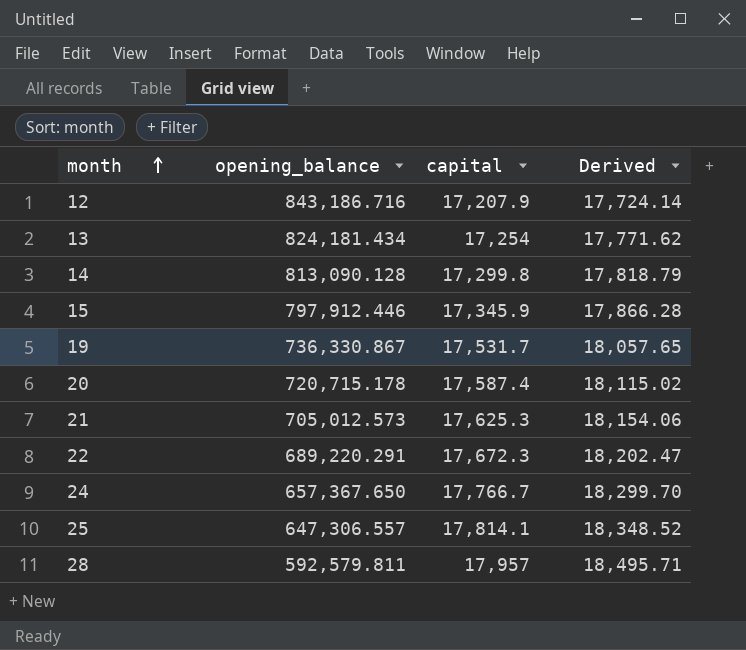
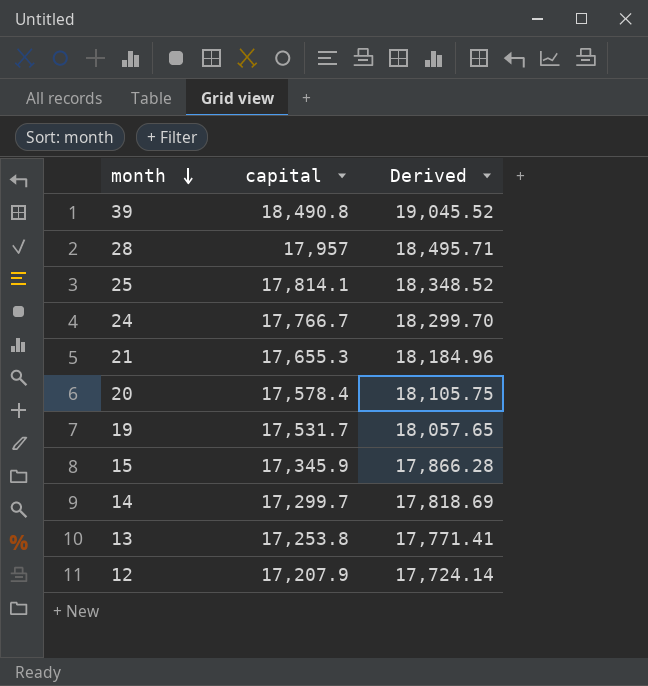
row order: month ascending -> month descending
column opening_balance | position: 2 -> none
row 22: 689,220.291 | 17,672.3 | 18,202.47 -> none
row 39: none -> 18,490.8 | 19,045.52
21 | capital: 17,625.3 -> 17,655.3
21 | Derived: 18,154.06 -> 18,184.96
20 | capital: 17,587.4 -> 17,578.4
20 | Derived: 18,115.02 -> 18,105.75
14 | capital: 17,299.8 -> 17,299.7
14 | Derived: 17,818.79 -> 17,818.69
13 | capital: 17,254 -> 17,253.8
13 | Derived: 17,771.62 -> 17,771.41

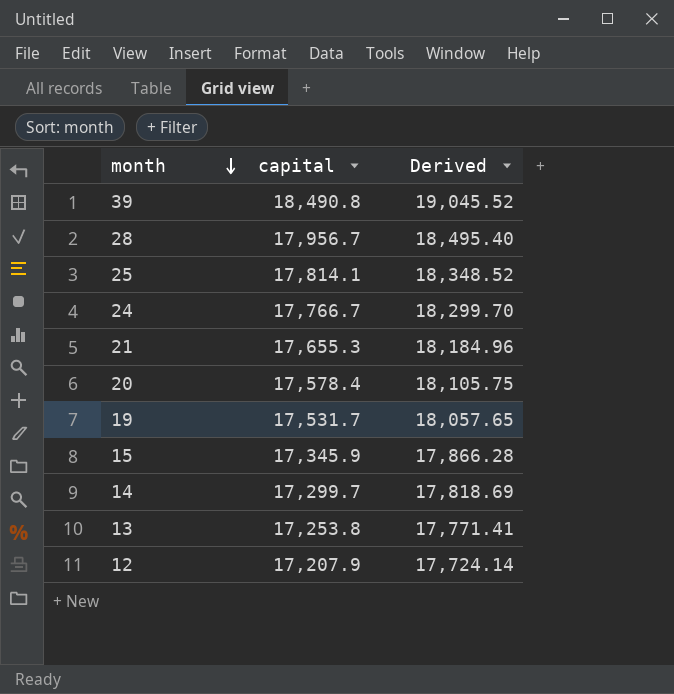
28 | capital: 17,957 -> 17,956.7
28 | Derived: 18,495.71 -> 18,495.40

